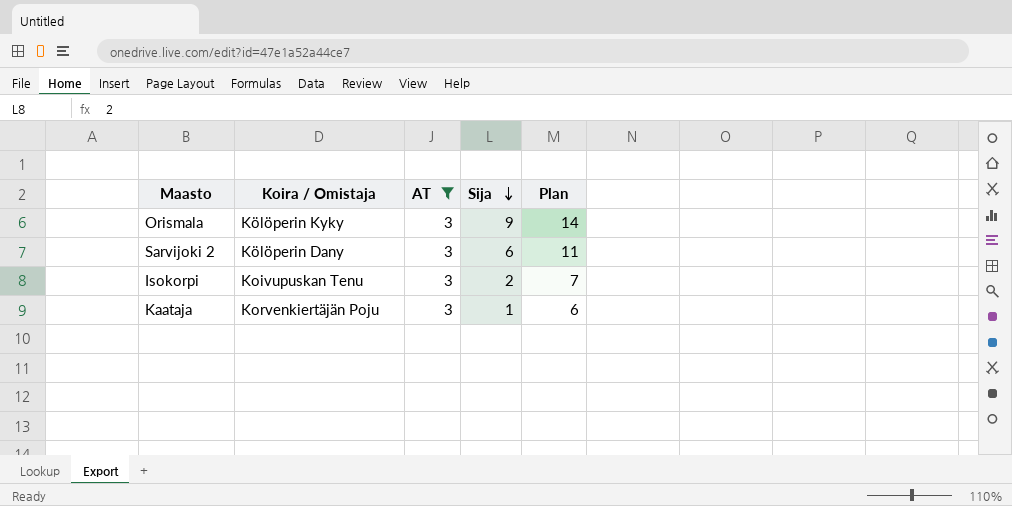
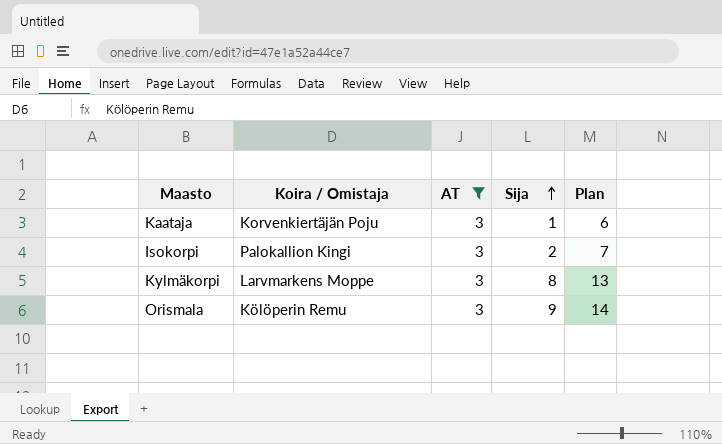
row order: Sija descending -> Sija ascending
row Sarvijoki 2: Kölöperin Dany | 3 | 6 | 11 -> none
Isokorpi | Koira / Omistaja: Koivupuskan Tenu -> Palokallion Kingi
row Kylmäkorpi: none -> Larvmarkens Moppe | 3 | 8 | 13
Orismala | Koira / Omistaja: Kölöperin Kyky -> Kölöperin Remu

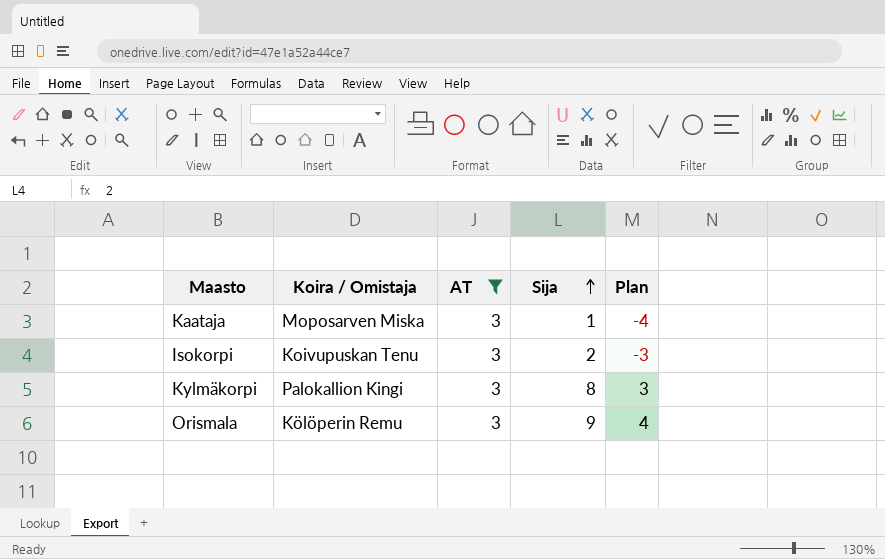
column Plan | formula: [Sija] + 5 -> [Sija] - 5
Kaataja | Koira / Omistaja: Korvenkiertäjän Poju -> Moposarven Miska
Isokorpi | Koira / Omistaja: Palokallion Kingi -> Koivupuskan Tenu
Kylmäkorpi | Koira / Omistaja: Larvmarkens Moppe -> Palokallion Kingi

